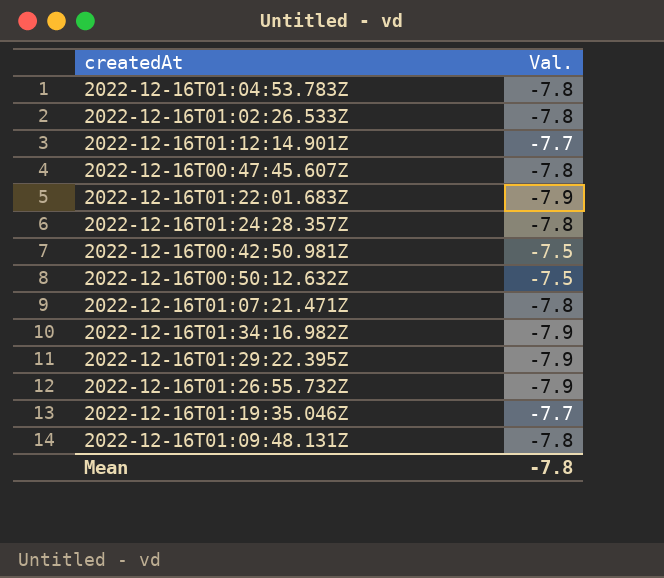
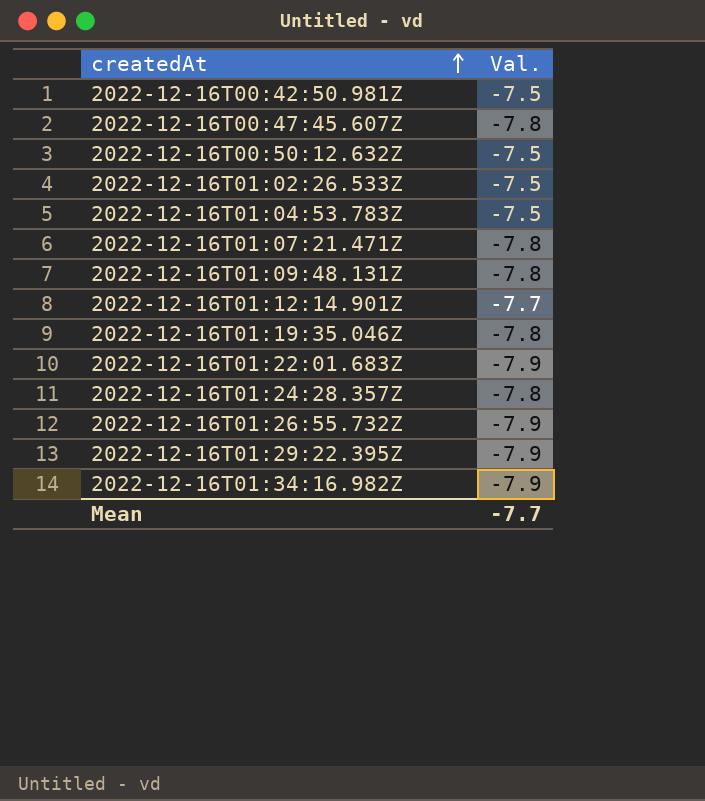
row order: none -> createdAt ascending
2022-12-16T01:02:26.533Z | Val.: -7.8 -> -7.5
2022-12-16T01:04:53.783Z | Val.: -7.8 -> -7.5
2022-12-16T01:19:35.046Z | Val.: -7.7 -> -7.8
Mean | Val.: -7.8 -> -7.7

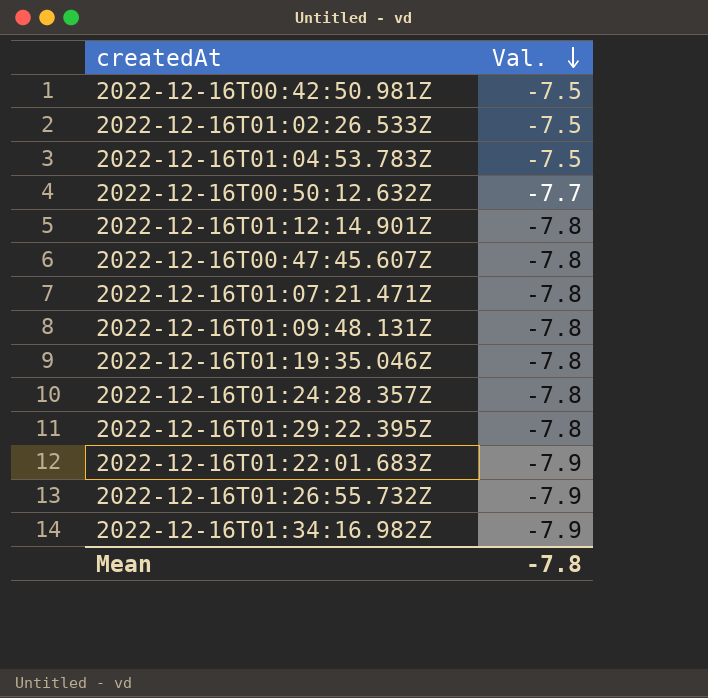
row order: createdAt ascending -> Val. descending
2022-12-16T00:50:12.632Z | Val.: -7.5 -> -7.7
2022-12-16T01:12:14.901Z | Val.: -7.7 -> -7.8
2022-12-16T01:29:22.395Z | Val.: -7.9 -> -7.8
Mean | Val.: -7.7 -> -7.8

